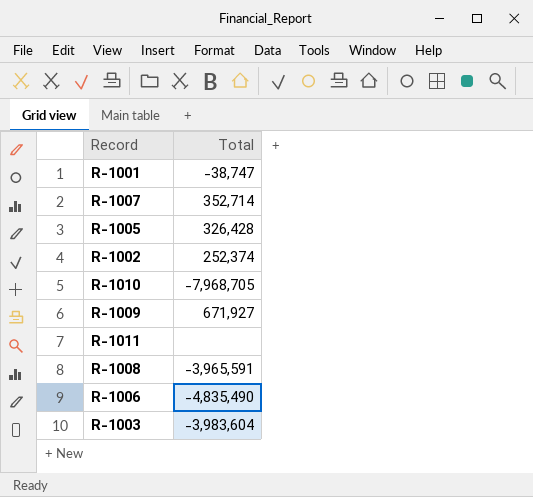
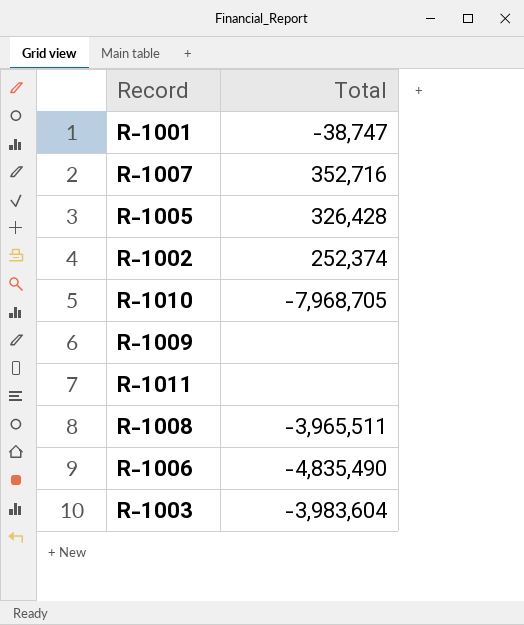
R-1007 | Total: 352,714 -> 352,716
R-1009 | Total: 671,927 -> none
R-1008 | Total: -3,965,591 -> -3,965,511

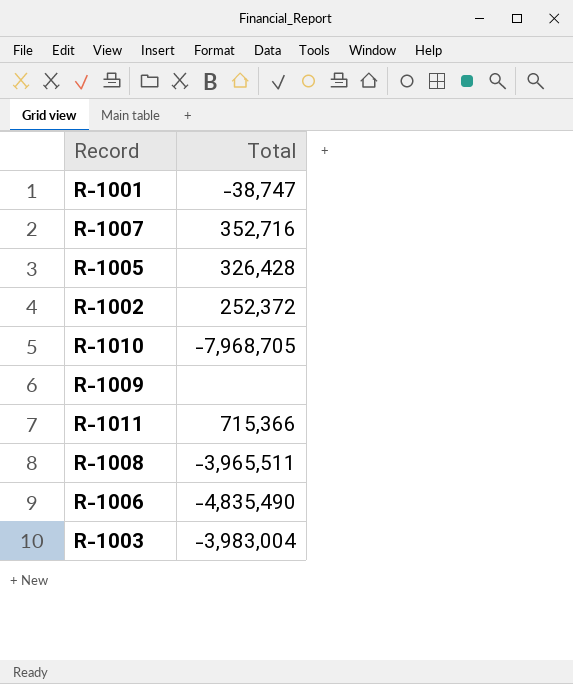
R-1002 | Total: 252,374 -> 252,372
R-1011 | Total: none -> 715,366
R-1003 | Total: -3,983,604 -> -3,983,004

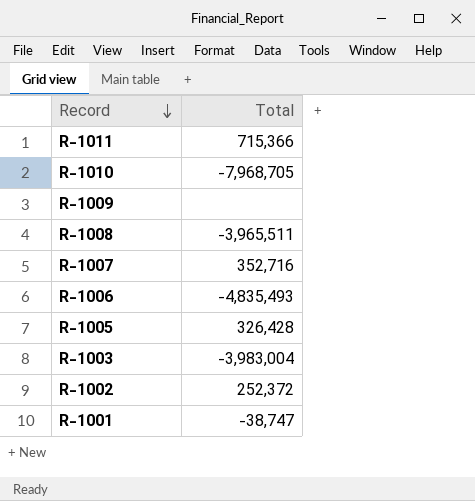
row order: none -> Record descending
R-1006 | Total: -4,835,490 -> -4,835,493

